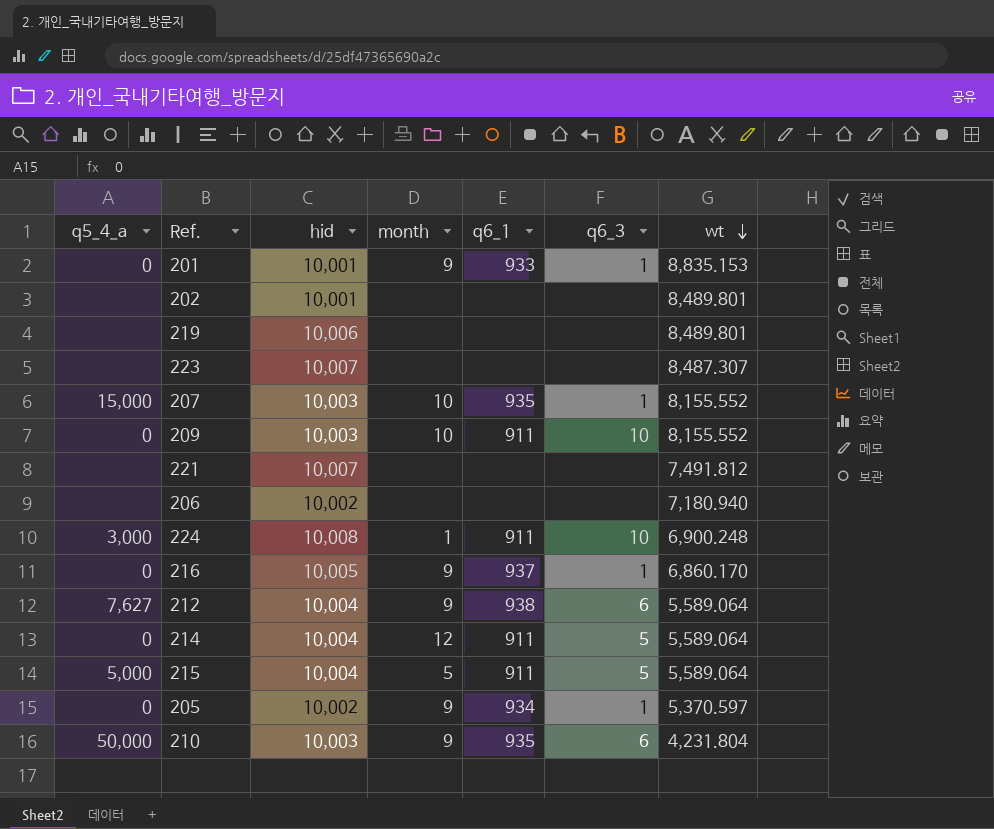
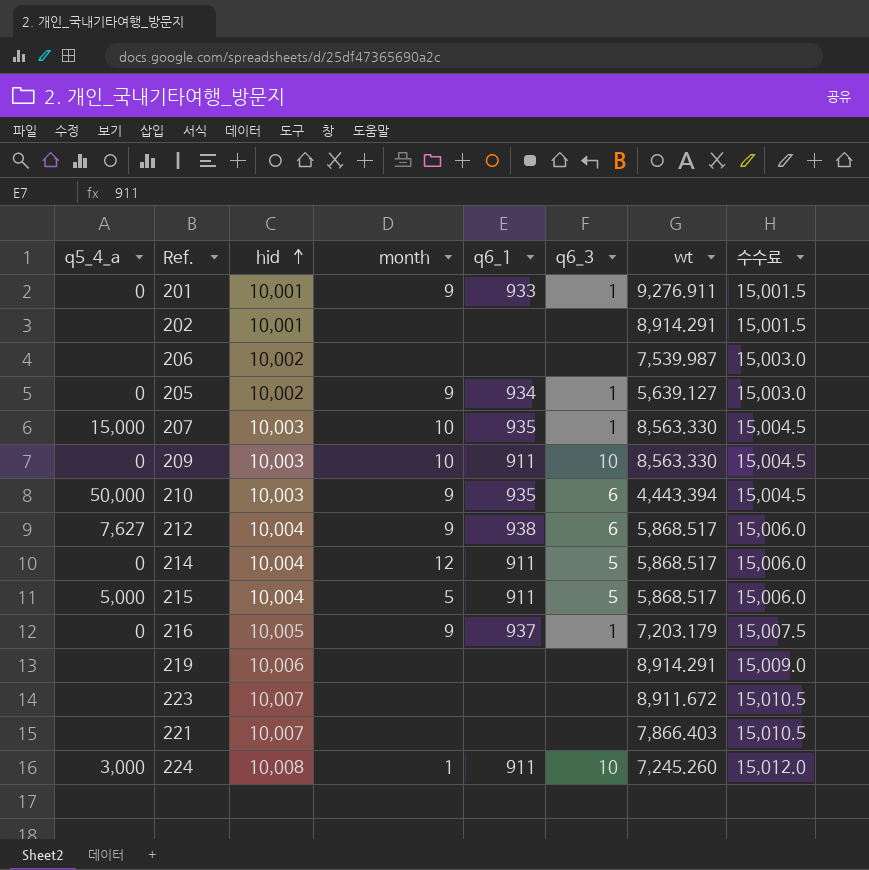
row order: wt descending -> hid ascending
column 수수료 | formula: none -> [hid] * 1.5
201 | wt: 8,835.153 -> 9,276.911
202 | wt: 8,489.801 -> 8,914.291
206 | wt: 7,180.940 -> 7,539.987
205 | wt: 5,370.597 -> 5,639.127
207 | wt: 8,155.552 -> 8,563.330
209 | wt: 8,155.552 -> 8,563.330
210 | wt: 4,231.804 -> 4,443.394
212 | wt: 5,589.064 -> 5,868.517
214 | wt: 5,589.064 -> 5,868.517
215 | wt: 5,589.064 -> 5,868.517
216 | wt: 6,860.170 -> 7,203.179
219 | wt: 8,489.801 -> 8,914.291
223 | wt: 8,487.307 -> 8,911.672
221 | wt: 7,491.812 -> 7,866.403
224 | wt: 6,900.248 -> 7,245.260

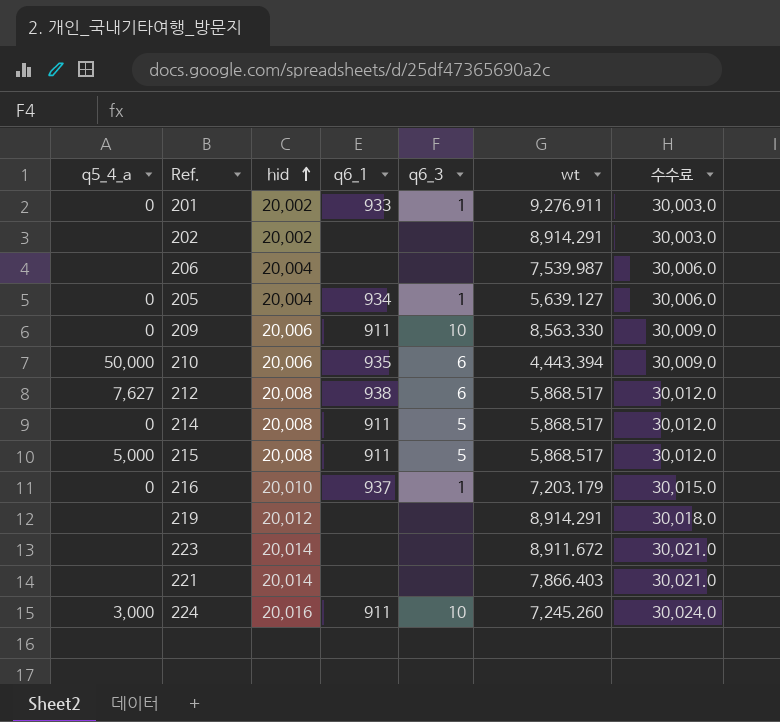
column month | position: 4 -> none
row 207: 15,000 | 10,003 | 10 | 935 | 1 | 8,563.330 | 15,004.5 -> none
201 | hid: 10,001 -> 20,002
201 | 수수료: 15,001.5 -> 30,003.0
202 | hid: 10,001 -> 20,002
202 | 수수료: 15,001.5 -> 30,003.0
206 | hid: 10,002 -> 20,004
206 | 수수료: 15,003.0 -> 30,006.0
205 | hid: 10,002 -> 20,004
205 | 수수료: 15,003.0 -> 30,006.0
209 | hid: 10,003 -> 20,006
209 | 수수료: 15,004.5 -> 30,009.0
210 | hid: 10,003 -> 20,006
210 | 수수료: 15,004.5 -> 30,009.0
212 | hid: 10,004 -> 20,008
212 | 수수료: 15,006.0 -> 30,012.0
214 | hid: 10,004 -> 20,008
214 | 수수료: 15,006.0 -> 30,012.0
215 | hid: 10,004 -> 20,008
215 | 수수료: 15,006.0 -> 30,012.0
216 | hid: 10,005 -> 20,010
216 | 수수료: 15,007.5 -> 30,015.0
219 | hid: 10,006 -> 20,012
219 | 수수료: 15,009.0 -> 30,018.0
223 | hid: 10,007 -> 20,014
223 | 수수료: 15,010.5 -> 30,021.0
221 | hid: 10,007 -> 20,014
221 | 수수료: 15,010.5 -> 30,021.0
224 | hid: 10,008 -> 20,016
224 | 수수료: 15,012.0 -> 30,024.0

